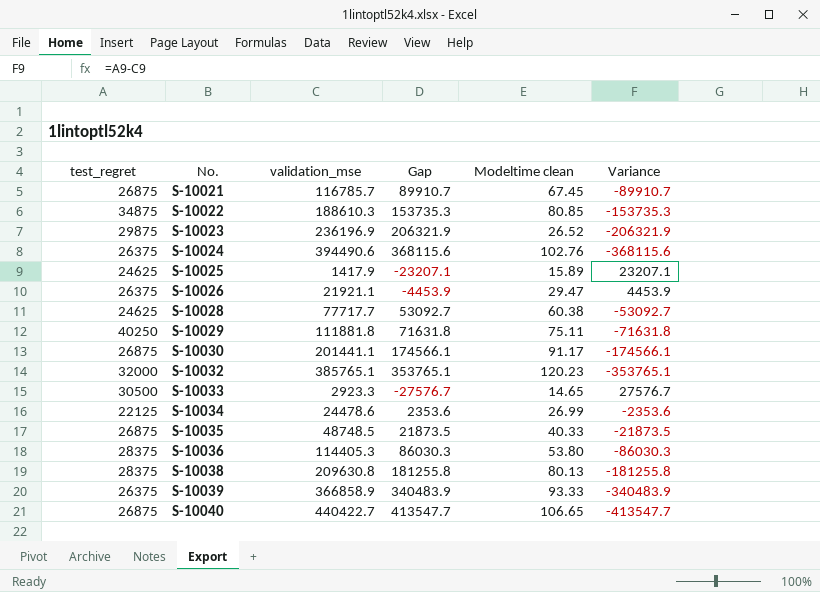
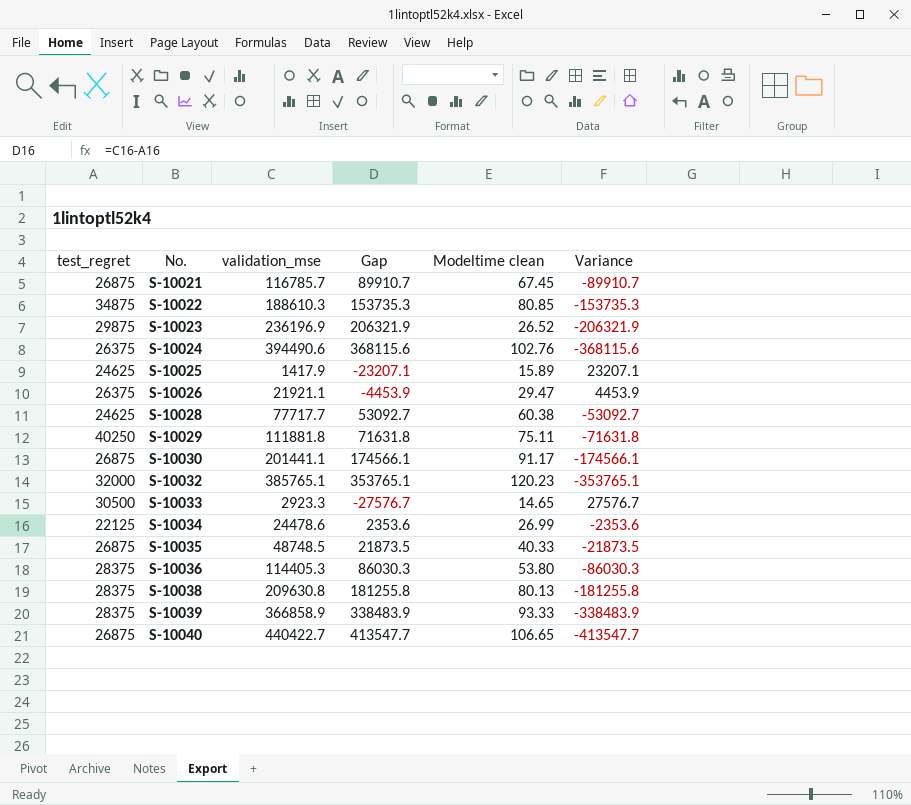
S-10039 | test_regret: 26375 -> 28375
S-10039 | Gap: 340483.9 -> 338483.9
S-10039 | Variance: -340483.9 -> -338483.9

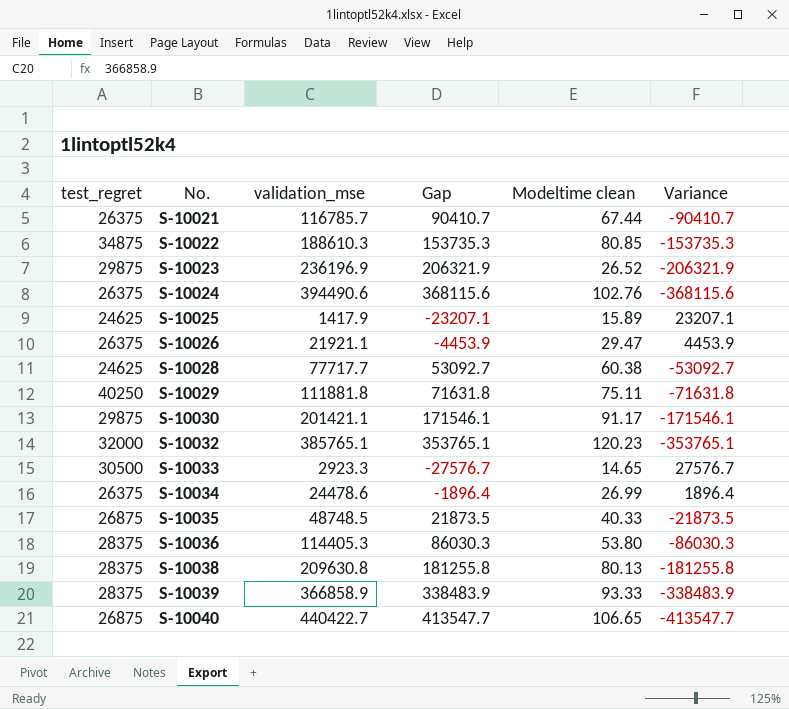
S-10021 | test_regret: 26875 -> 26375
S-10021 | Gap: 89910.7 -> 90410.7
S-10021 | Modeltime clean: 67.45 -> 67.44
S-10021 | Variance: -89910.7 -> -90410.7
S-10030 | test_regret: 26875 -> 29875
S-10030 | validation_mse: 201441.1 -> 201421.1
S-10030 | Gap: 174566.1 -> 171546.1
S-10030 | Variance: -174566.1 -> -171546.1
S-10034 | test_regret: 22125 -> 26375
S-10034 | Gap: 2353.6 -> -1896.4
S-10034 | Variance: -2353.6 -> 1896.4

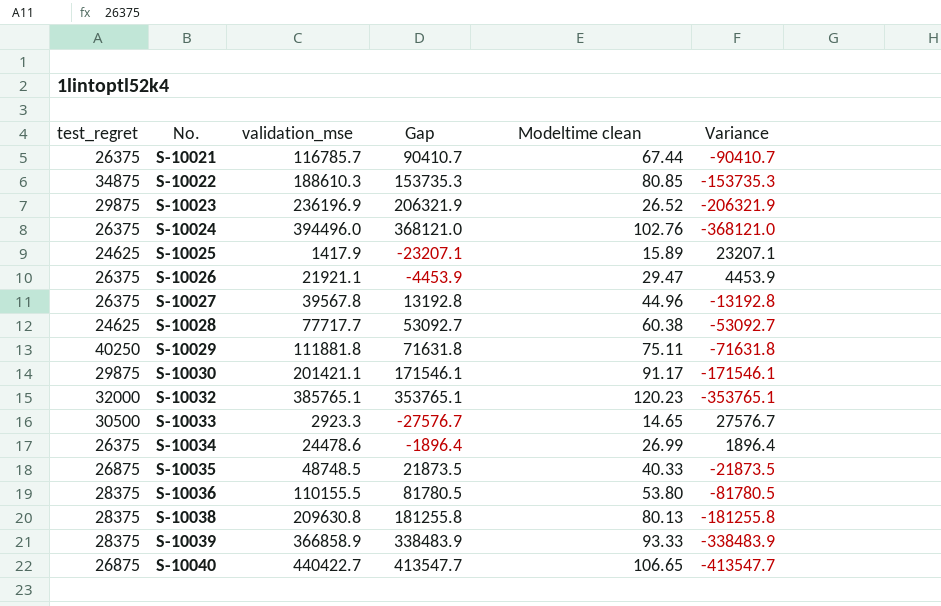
S-10024 | validation_mse: 394490.6 -> 394496.0
S-10024 | Gap: 368115.6 -> 368121.0
S-10024 | Variance: -368115.6 -> -368121.0
row S-10027: none -> 26375 | 39567.8 | 13192.8 | 44.96 | -13192.8
S-10036 | validation_mse: 114405.3 -> 110155.5
S-10036 | Gap: 86030.3 -> 81780.5
S-10036 | Variance: -86030.3 -> -81780.5

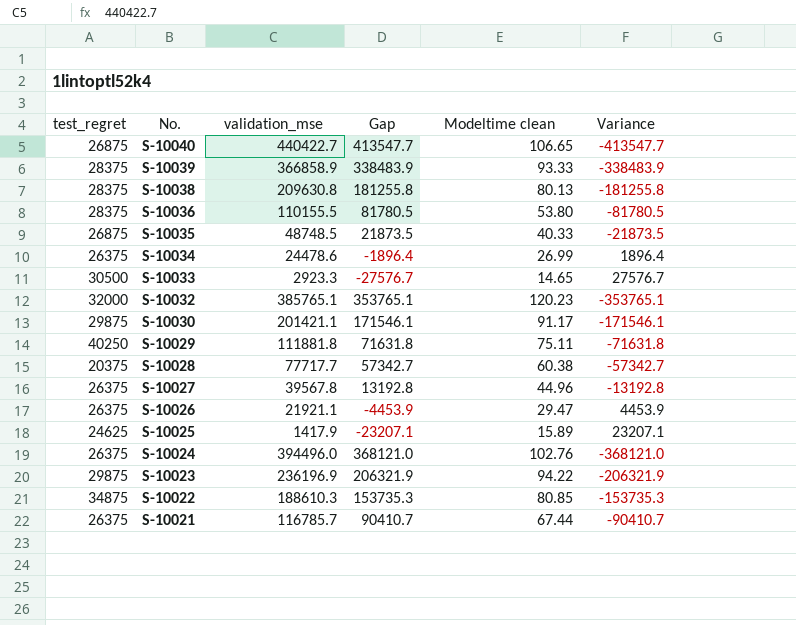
row order: No. ascending -> No. descending
S-10028 | test_regret: 24625 -> 20375
S-10028 | Gap: 53092.7 -> 57342.7
S-10028 | Variance: -53092.7 -> -57342.7
S-10023 | Modeltime clean: 26.52 -> 94.22

